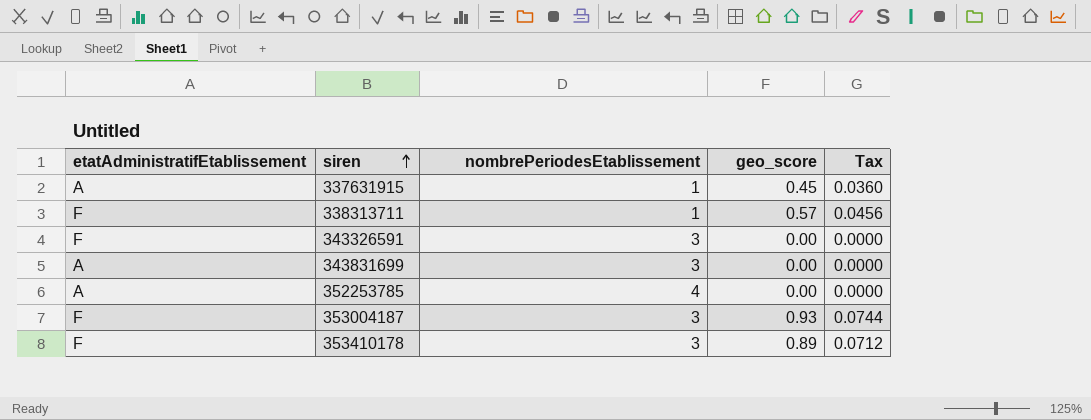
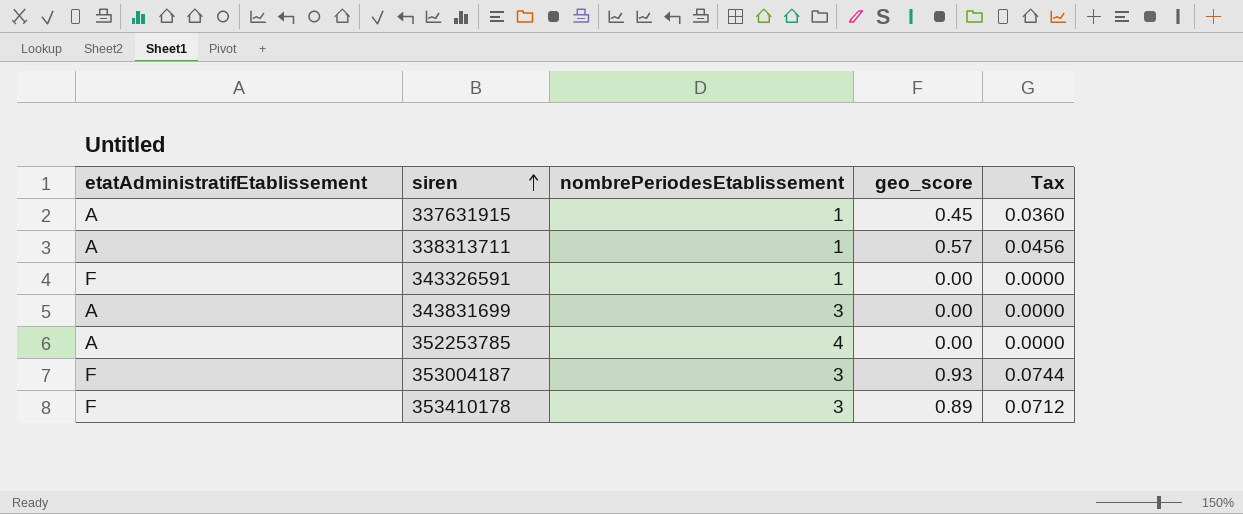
338313711 | etatAdministratifEtablissement: F -> A
343326591 | nombrePeriodesEtablissement: 3 -> 1

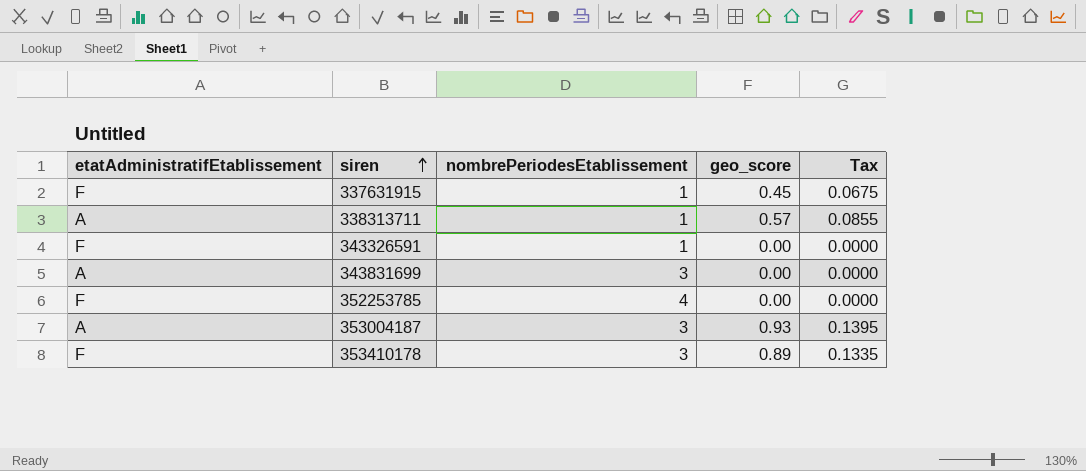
column Tax | formula: [geo_score] * 0.08 -> [geo_score] * 0.15
337631915 | etatAdministratifEtablissement: A -> F
352253785 | etatAdministratifEtablissement: A -> F
353004187 | etatAdministratifEtablissement: F -> A

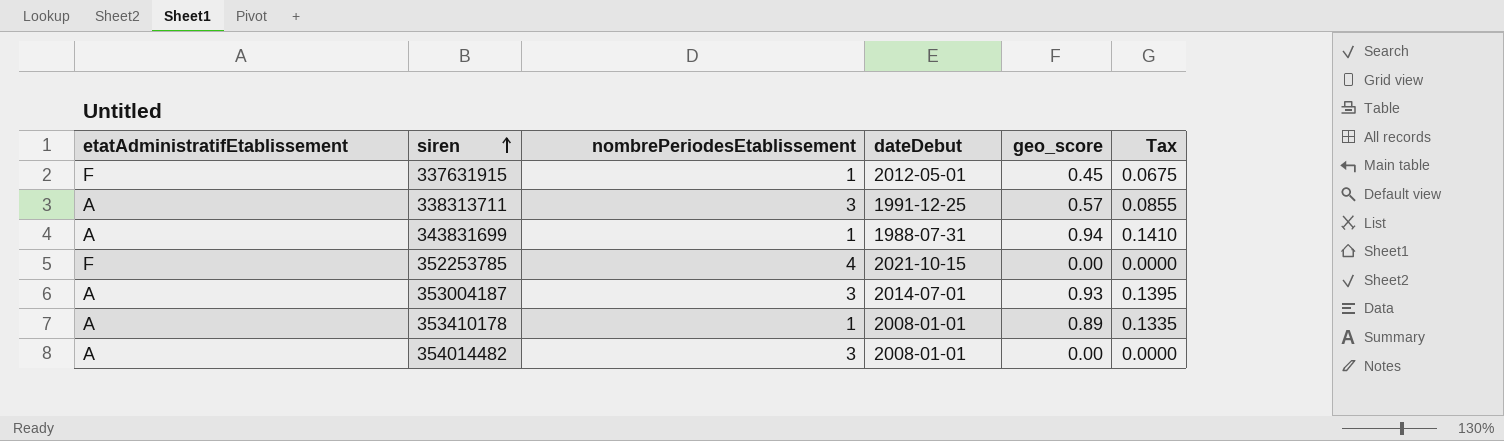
column dateDebut | position: none -> 4
row 343326591: F | 1 | 0.00 | 0.0000 -> none
338313711 | nombrePeriodesEtablissement: 1 -> 3
343831699 | nombrePeriodesEtablissement: 3 -> 1
343831699 | geo_score: 0.00 -> 0.94
343831699 | Tax: 0.0000 -> 0.1410
353410178 | etatAdministratifEtablissement: F -> A
353410178 | nombrePeriodesEtablissement: 3 -> 1
row 354014482: none -> A | 3 | 2008-01-01 | 0.00 | 0.0000

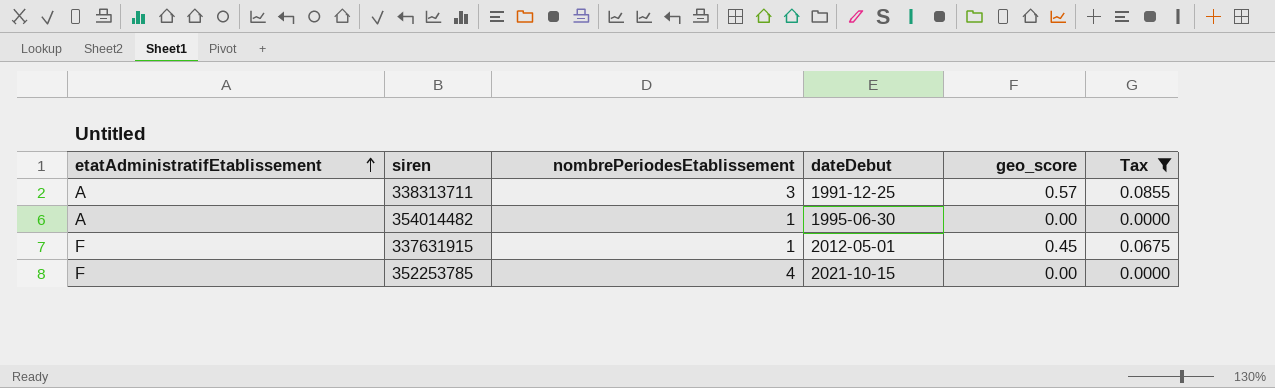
filter: none -> Tax <= 0.0855
row order: siren ascending -> etatAdministratifEtablissement ascending
354014482 | nombrePeriodesEtablissement: 3 -> 1
354014482 | dateDebut: 2008-01-01 -> 1995-06-30

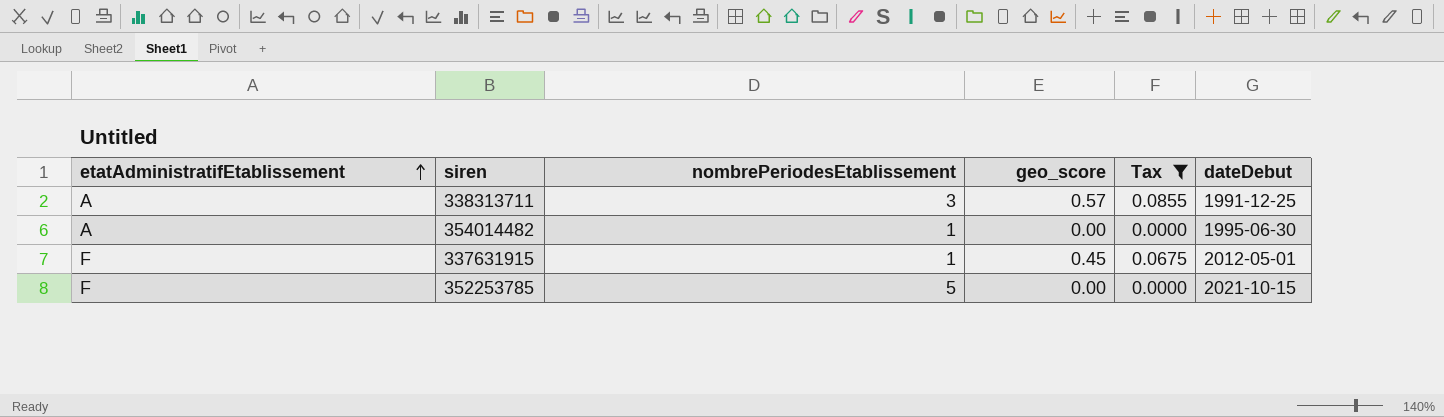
column dateDebut | position: 4 -> 6
352253785 | nombrePeriodesEtablissement: 4 -> 5

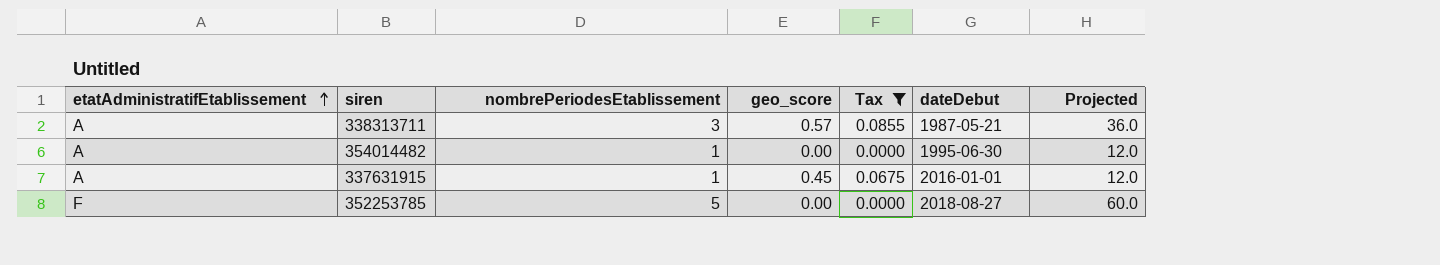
column Projected | formula: none -> [nombrePeriodesEtablissement] * 12
338313711 | dateDebut: 1991-12-25 -> 1987-05-21
337631915 | etatAdministratifEtablissement: F -> A
337631915 | dateDebut: 2012-05-01 -> 2016-01-01
352253785 | dateDebut: 2021-10-15 -> 2018-08-27

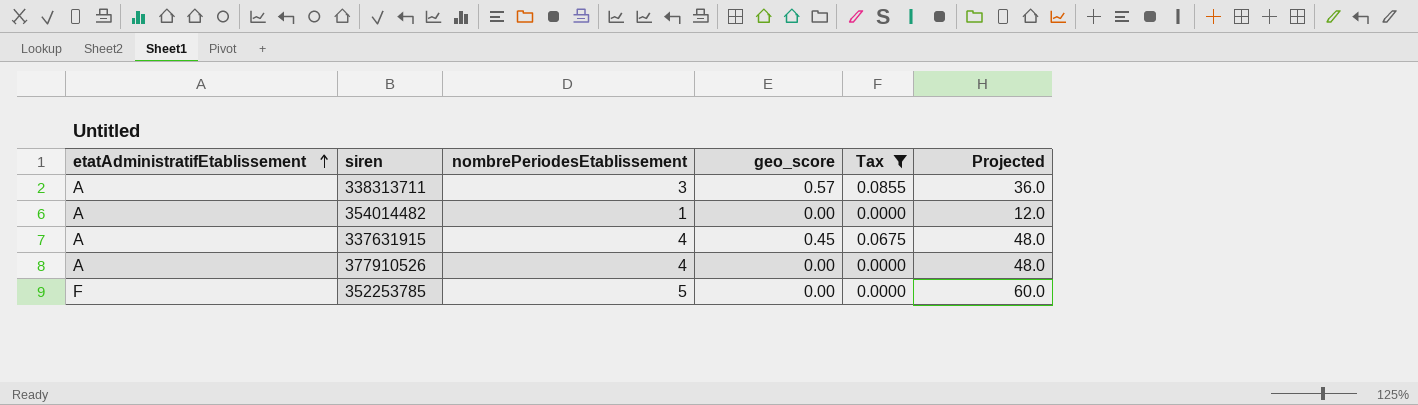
column dateDebut | position: 6 -> none
337631915 | nombrePeriodesEtablissement: 1 -> 4
337631915 | Projected: 12.0 -> 48.0
row 377910526: none -> A | 4 | 0.00 | 0.0000 | 48.0

